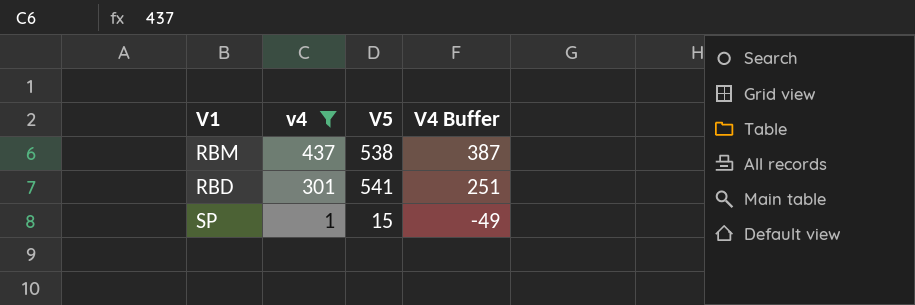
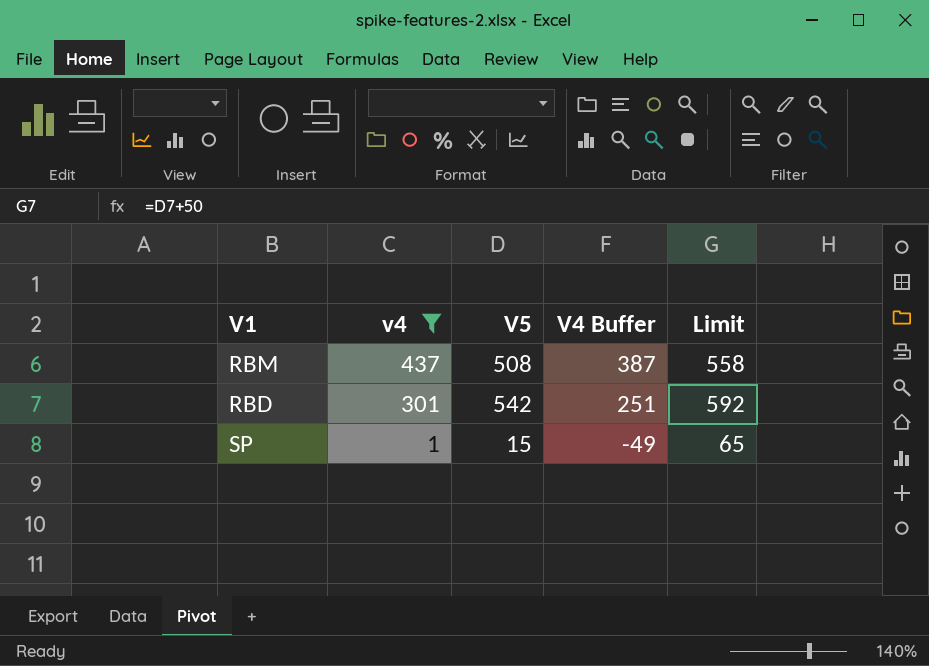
column Limit | formula: none -> [V5] + 50
RBM | V5: 538 -> 508
RBD | V5: 541 -> 542

